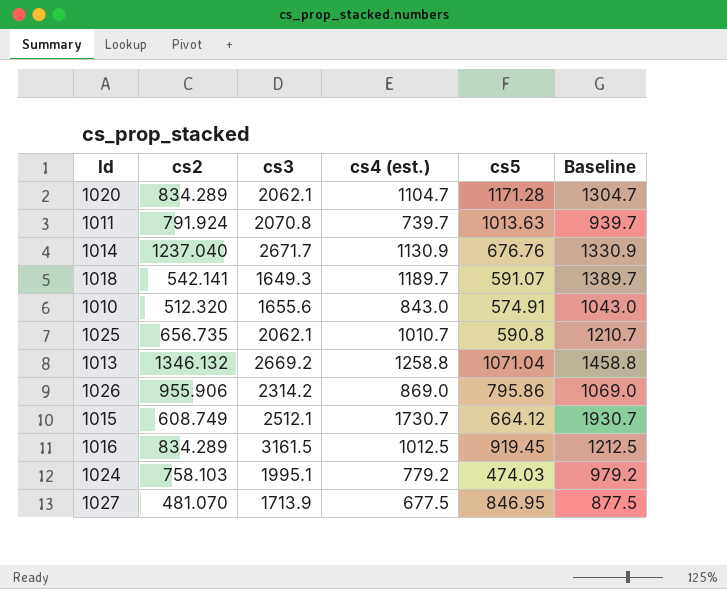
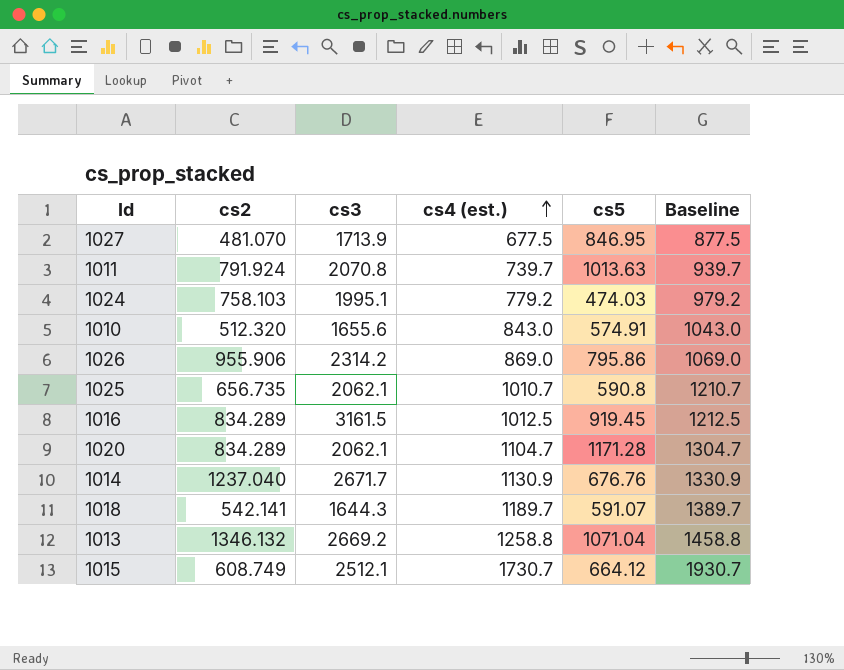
row order: none -> cs4 (est.) ascending
1018 | cs3: 1649.3 -> 1644.3

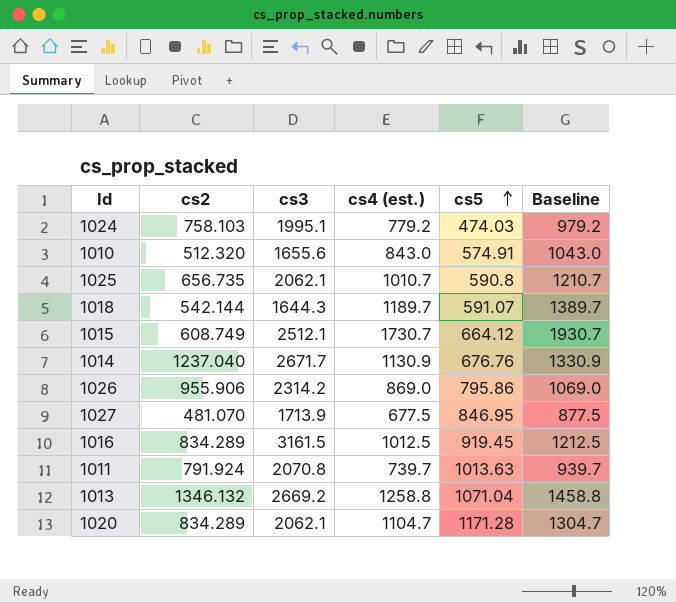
row order: cs4 (est.) ascending -> cs5 ascending
1018 | cs2: 542.141 -> 542.144

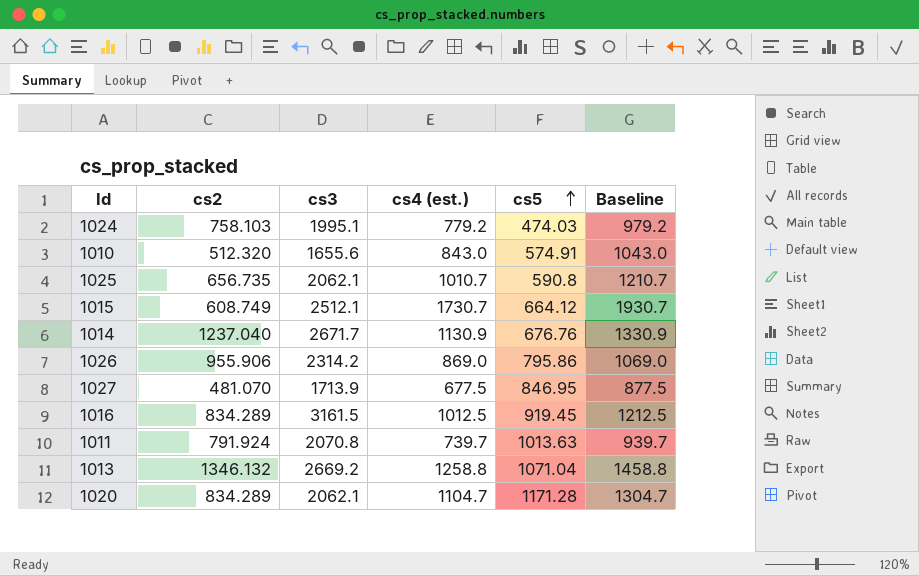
row 1018: 542.144 | 1644.3 | 1189.7 | 591.07 | 1389.7 -> none

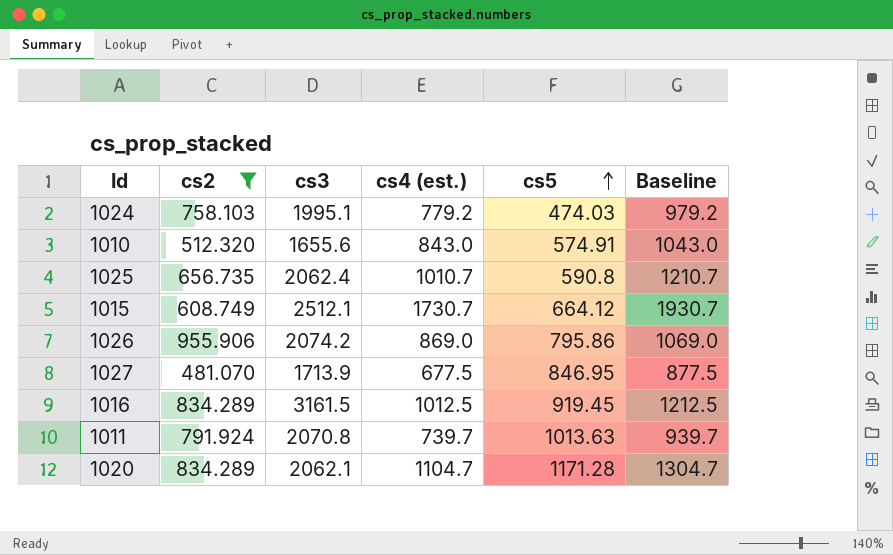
filter: none -> cs2 <= 955.906
1025 | cs3: 2062.1 -> 2062.4
1026 | cs3: 2314.2 -> 2074.2

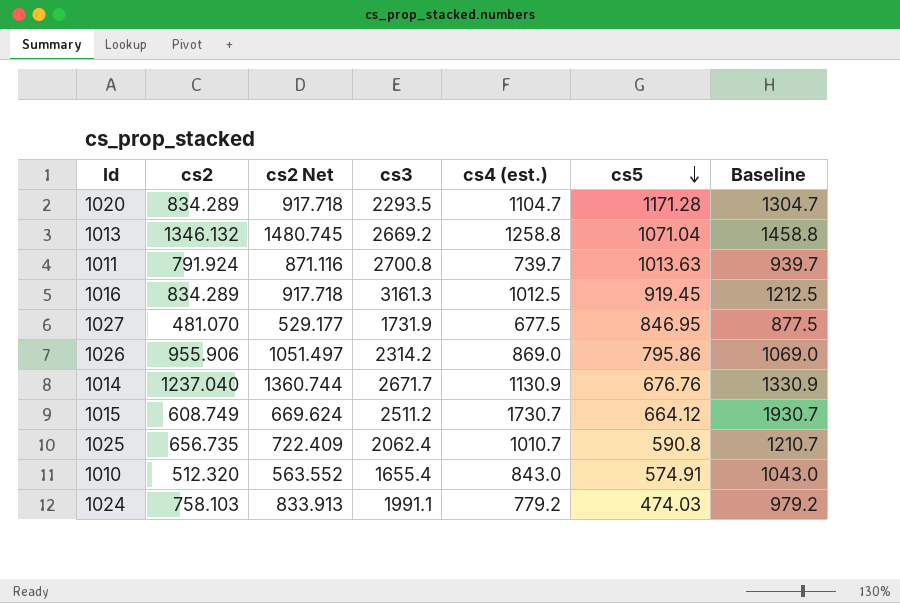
filter: cs2 <= 955.906 -> none
row order: cs5 ascending -> cs5 descending
column cs2 Net | formula: none -> [cs2] * 1.1
1020 | cs3: 2062.1 -> 2293.5
1011 | cs3: 2070.8 -> 2700.8
1016 | cs3: 3161.5 -> 3161.3
1027 | cs3: 1713.9 -> 1731.9
1026 | cs3: 2074.2 -> 2314.2
1015 | cs3: 2512.1 -> 2511.2
1010 | cs3: 1655.6 -> 1655.4
1024 | cs3: 1995.1 -> 1991.1

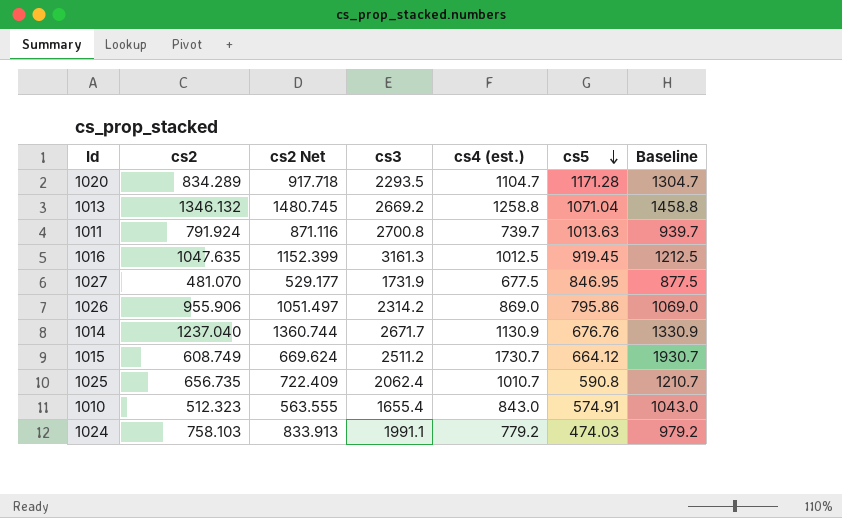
1016 | cs2: 834.289 -> 1047.635
1016 | cs2 Net: 917.718 -> 1152.399
1010 | cs2: 512.320 -> 512.323
1010 | cs2 Net: 563.552 -> 563.555

